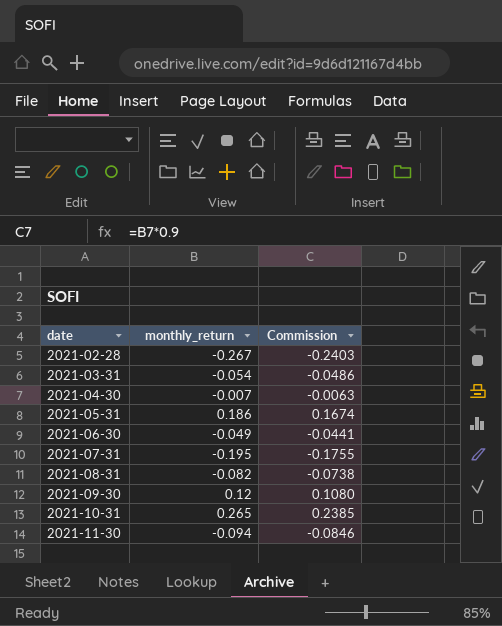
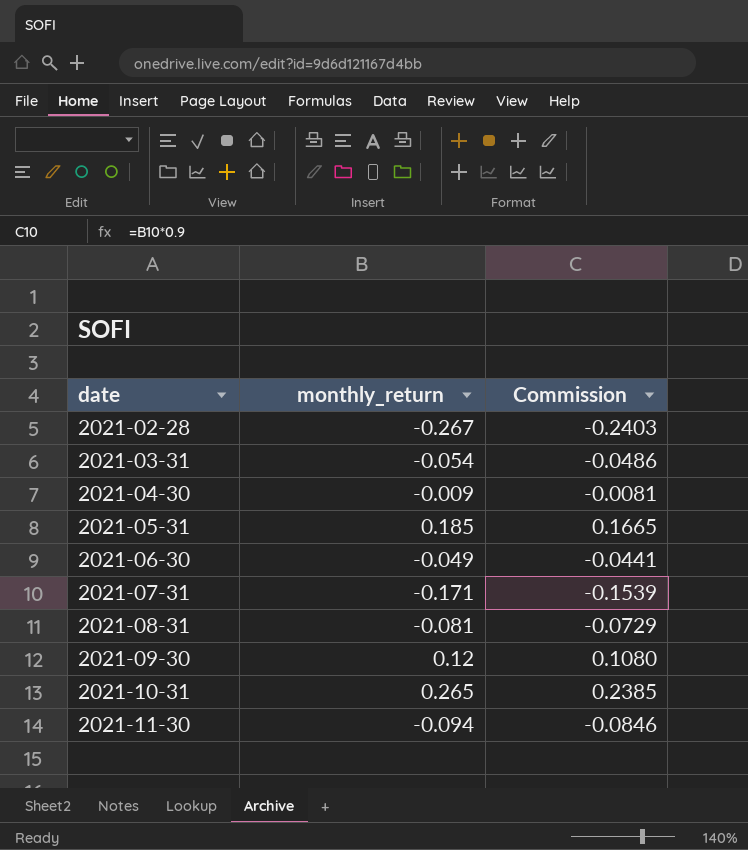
2021-04-30 | monthly_return: -0.007 -> -0.009
2021-04-30 | Commission: -0.0063 -> -0.0081
2021-05-31 | monthly_return: 0.186 -> 0.185
2021-05-31 | Commission: 0.1674 -> 0.1665
2021-07-31 | monthly_return: -0.195 -> -0.171
2021-07-31 | Commission: -0.1755 -> -0.1539
2021-08-31 | monthly_return: -0.082 -> -0.081
2021-08-31 | Commission: -0.0738 -> -0.0729

